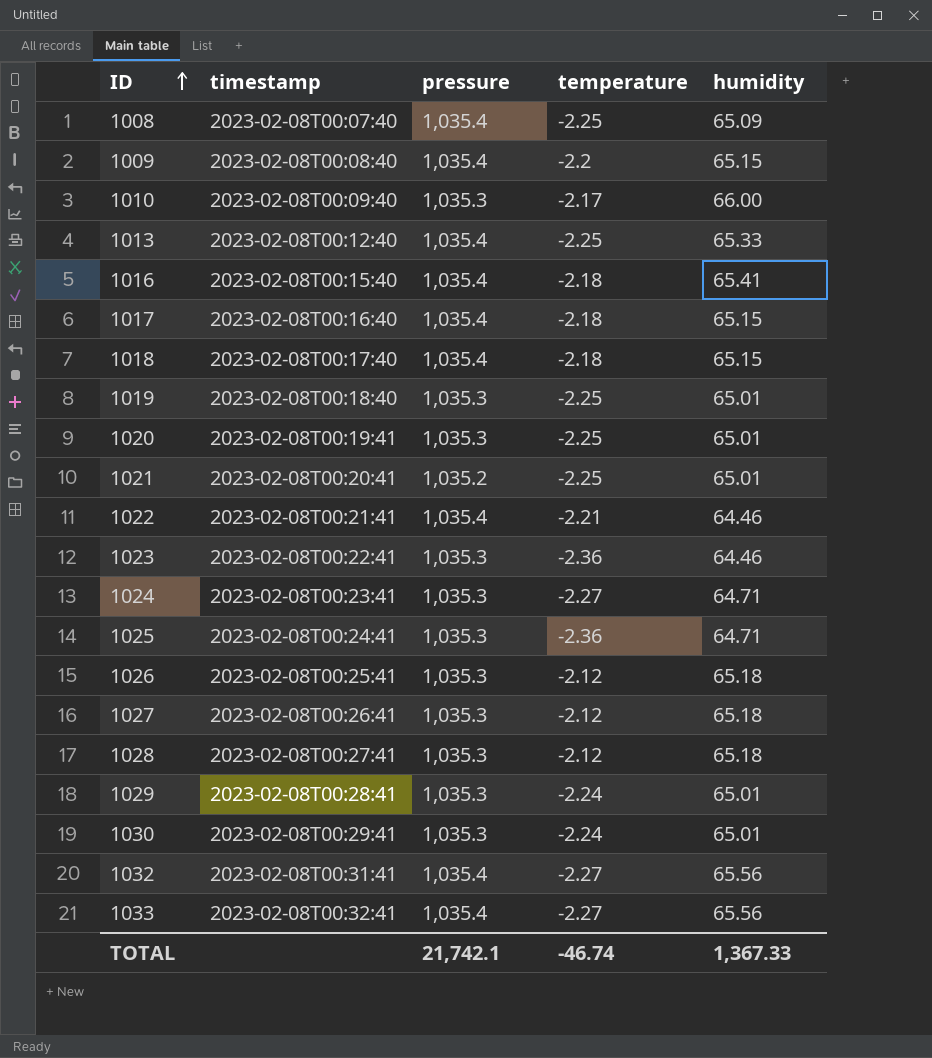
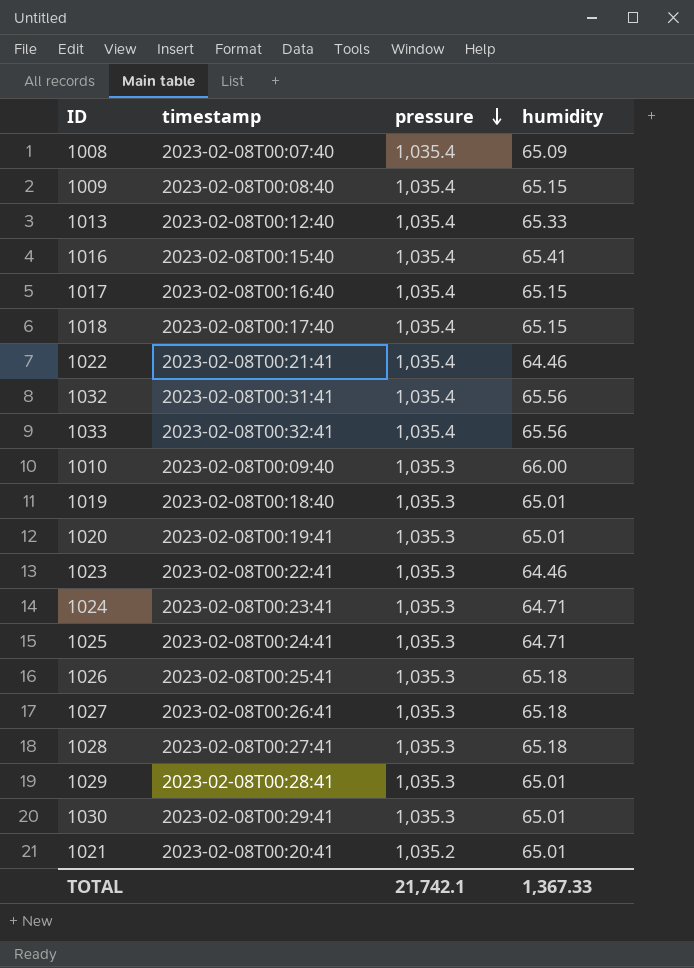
row order: ID ascending -> pressure descending
column temperature | position: 4 -> none

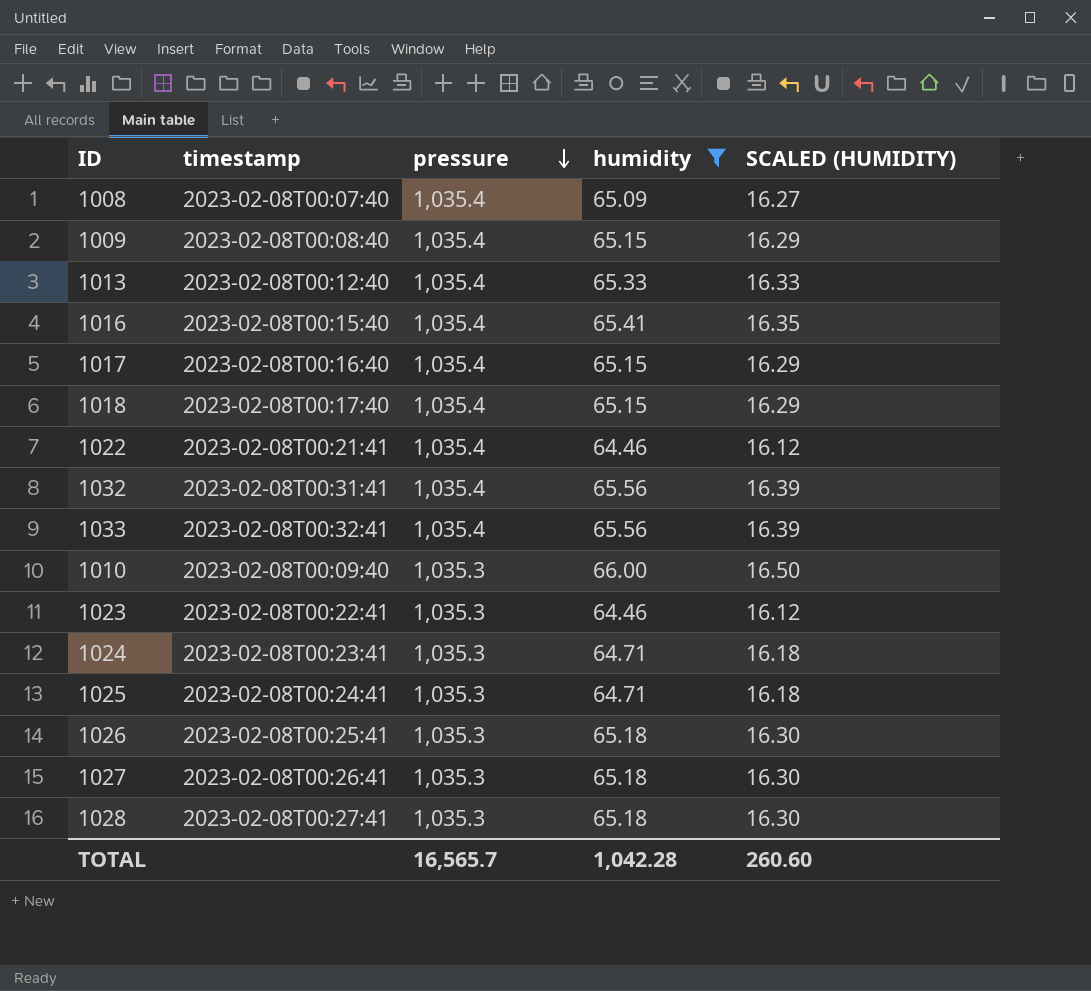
filter: none -> humidity != 65.01
column SCALED (HUMIDITY) | formula: none -> [humidity] * 0.25
TOTAL | pressure: 21,742.1 -> 16,565.7
TOTAL | humidity: 1,367.33 -> 1,042.28

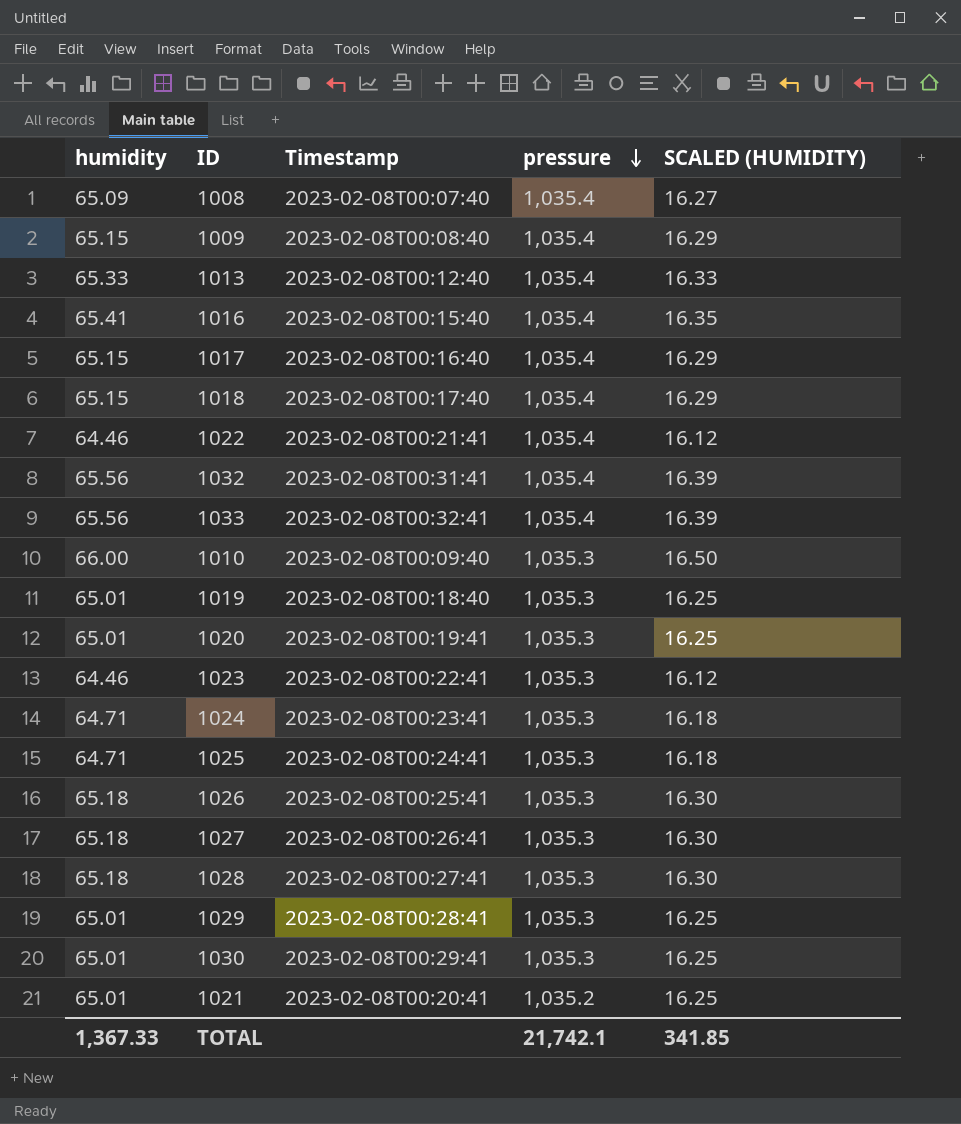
filter: humidity != 65.01 -> none
column humidity | position: 4 -> 1
column name: timestamp -> Timestamp
TOTAL | humidity: 1,042.28 -> 1,367.33
TOTAL | pressure: 16,565.7 -> 21,742.1
TOTAL | SCALED (HUMIDITY): 260.60 -> 341.85

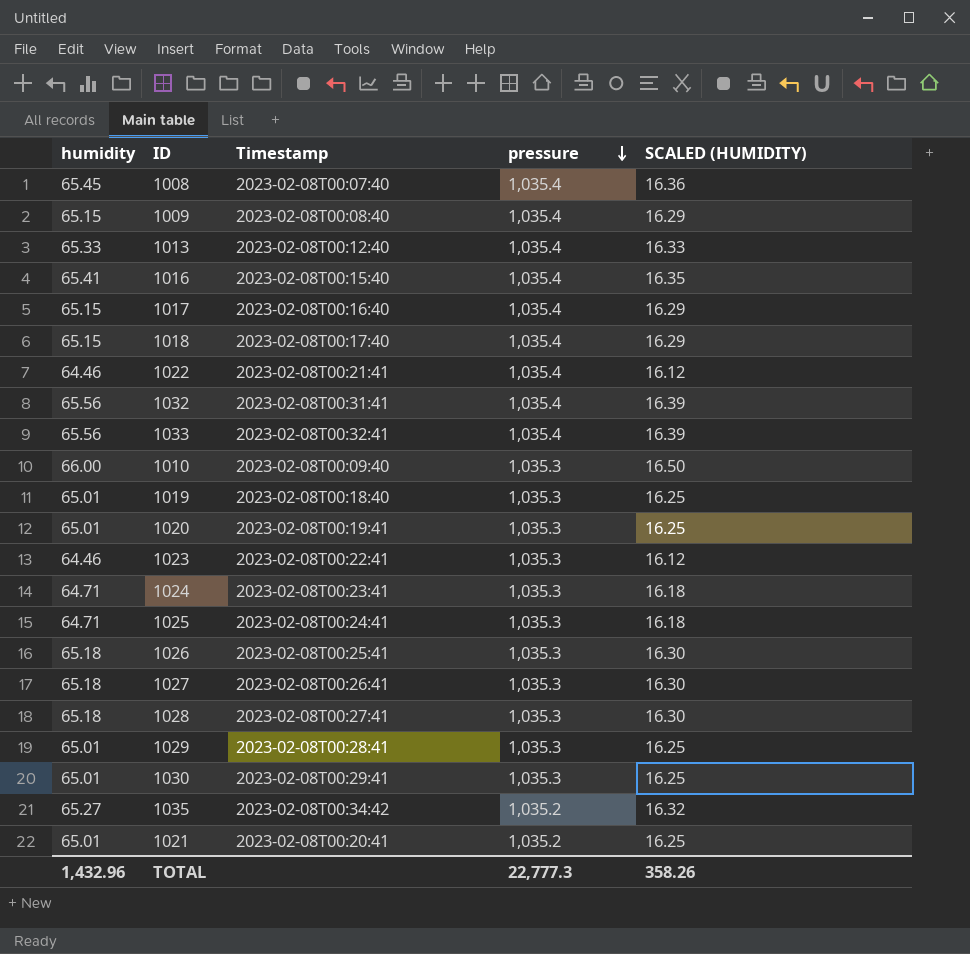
1008 | humidity: 65.09 -> 65.45
1008 | SCALED (HUMIDITY): 16.27 -> 16.36
row 1035: none -> 65.27 | 2023-02-08T00:34:42 | 1,035.2 | 16.32
TOTAL | humidity: 1,367.33 -> 1,432.96
TOTAL | pressure: 21,742.1 -> 22,777.3
TOTAL | SCALED (HUMIDITY): 341.85 -> 358.26

